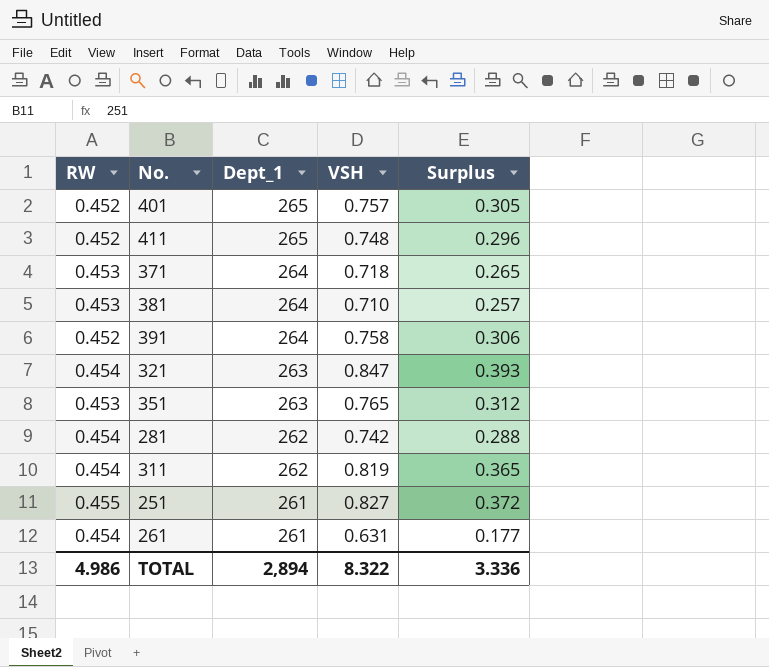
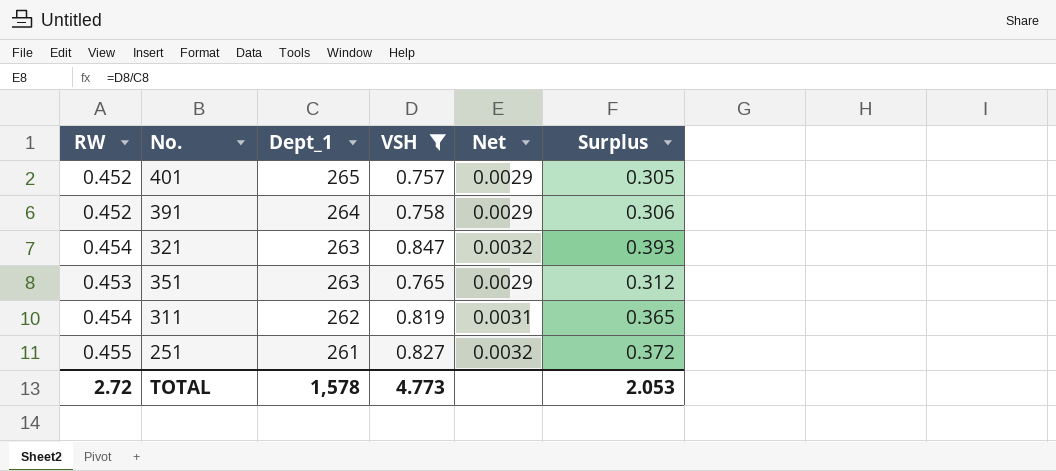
filter: none -> VSH >= 0.757
column Net | formula: none -> [VSH] / [Dept_1]
TOTAL | RW: 4.986 -> 2.72
TOTAL | Dept_1: 2,894 -> 1,578
TOTAL | VSH: 8.322 -> 4.773
TOTAL | Surplus: 3.336 -> 2.053

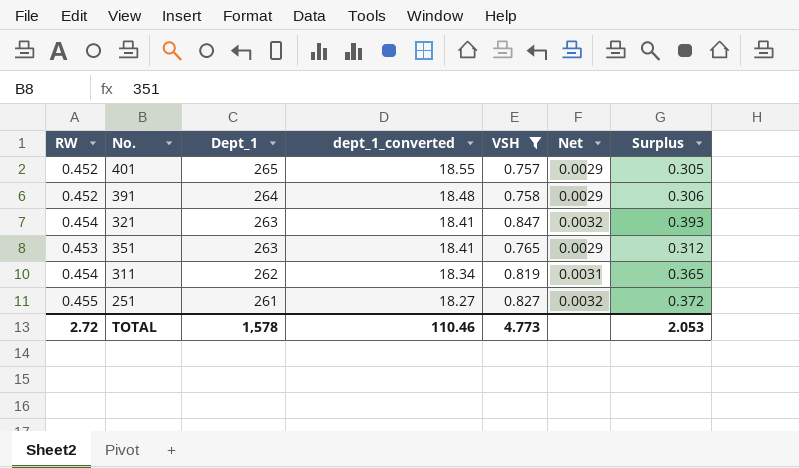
column dept_1_converted | formula: none -> [Dept_1] * 0.07

